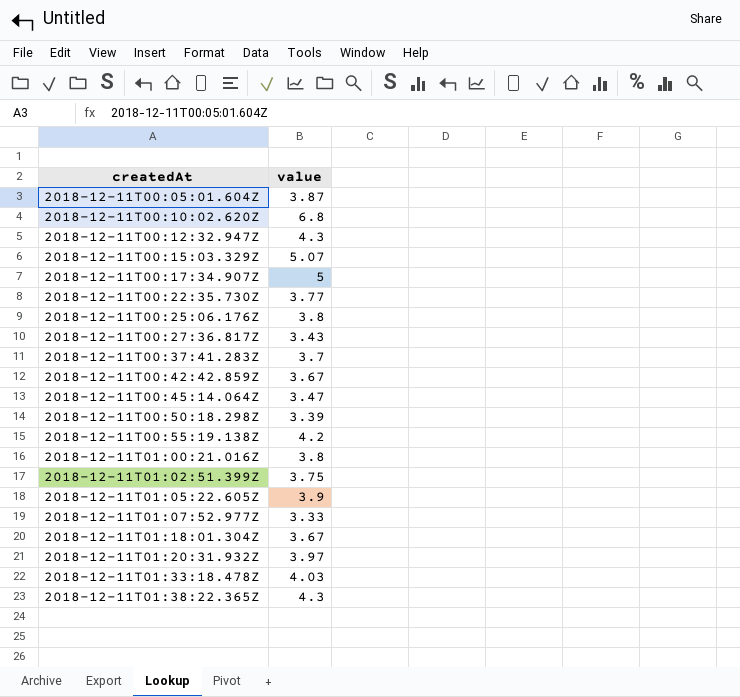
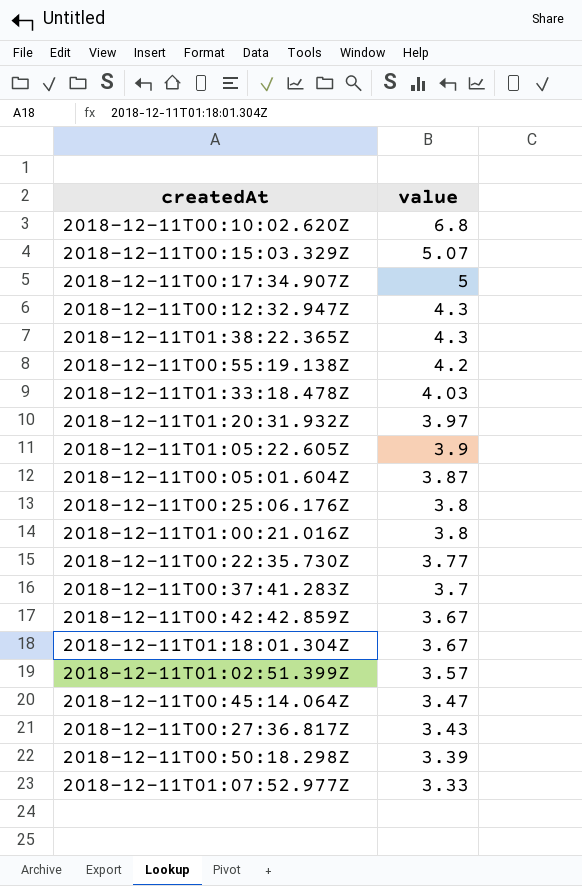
row order: createdAt ascending -> value descending
2018-12-11T01:02:51.399Z | value: 3.75 -> 3.57

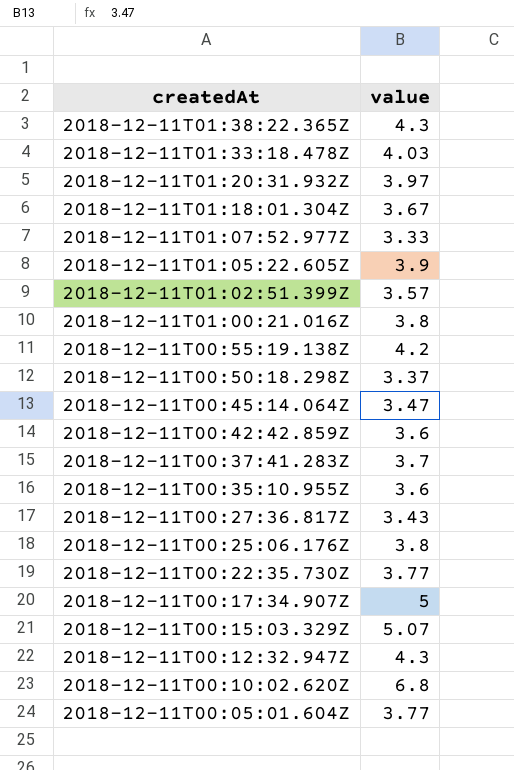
row order: value descending -> createdAt descending
2018-12-11T00:50:18.298Z | value: 3.39 -> 3.37
2018-12-11T00:42:42.859Z | value: 3.67 -> 3.6
row 2018-12-11T00:35:10.955Z: none -> 3.6
2018-12-11T00:05:01.604Z | value: 3.87 -> 3.77

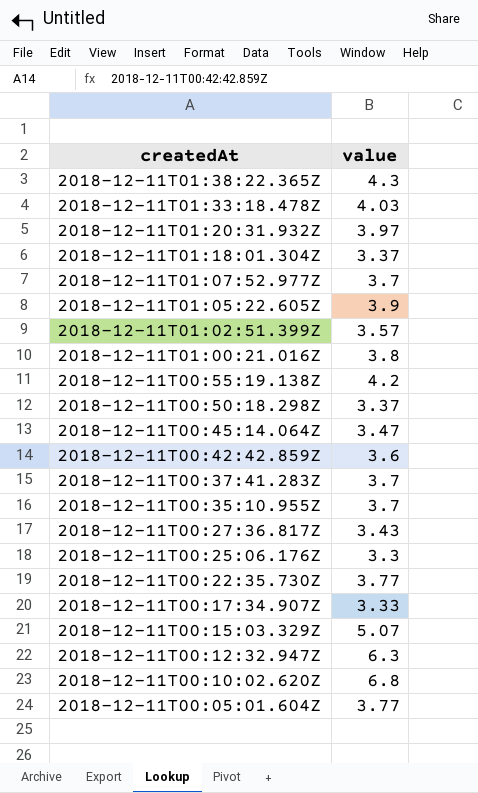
2018-12-11T01:18:01.304Z | value: 3.67 -> 3.37
2018-12-11T01:07:52.977Z | value: 3.33 -> 3.7
2018-12-11T00:35:10.955Z | value: 3.6 -> 3.7
2018-12-11T00:25:06.176Z | value: 3.8 -> 3.3
2018-12-11T00:17:34.907Z | value: 5 -> 3.33
2018-12-11T00:12:32.947Z | value: 4.3 -> 6.3

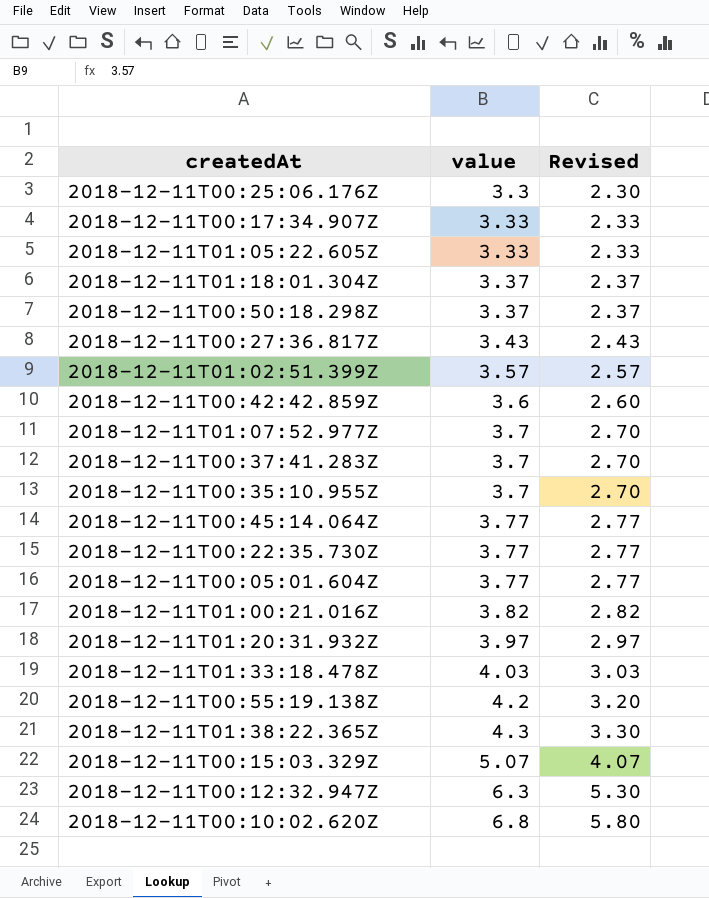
row order: createdAt descending -> value ascending
column Revised | formula: none -> [value] - 1
2018-12-11T01:05:22.605Z | value: 3.9 -> 3.33
2018-12-11T00:45:14.064Z | value: 3.47 -> 3.77
2018-12-11T01:00:21.016Z | value: 3.8 -> 3.82

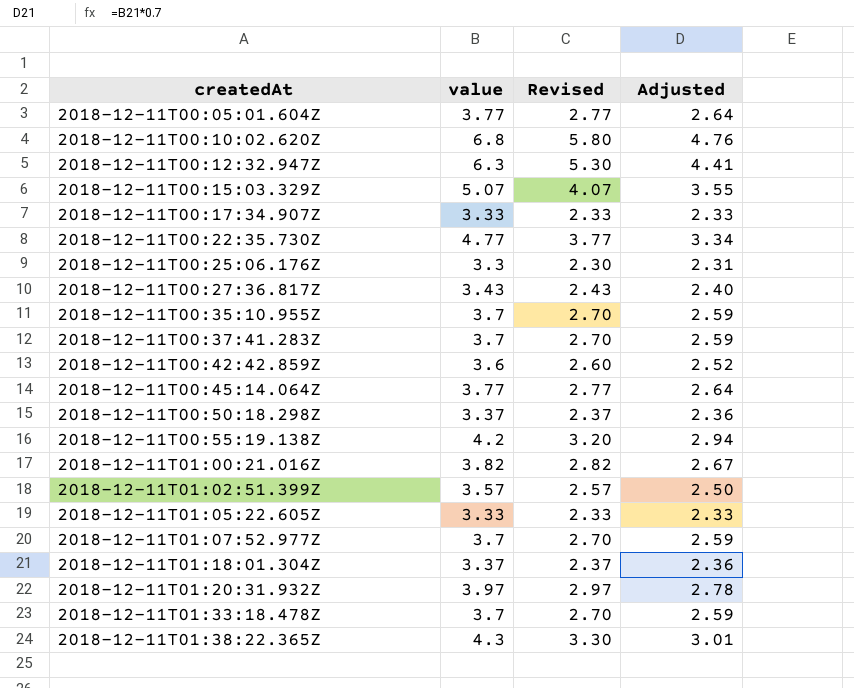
row order: value ascending -> createdAt ascending
column Adjusted | formula: none -> [value] * 0.7
2018-12-11T00:22:35.730Z | value: 3.77 -> 4.77
2018-12-11T00:22:35.730Z | Revised: 2.77 -> 3.77
2018-12-11T01:33:18.478Z | value: 4.03 -> 3.7
2018-12-11T01:33:18.478Z | Revised: 3.03 -> 2.70

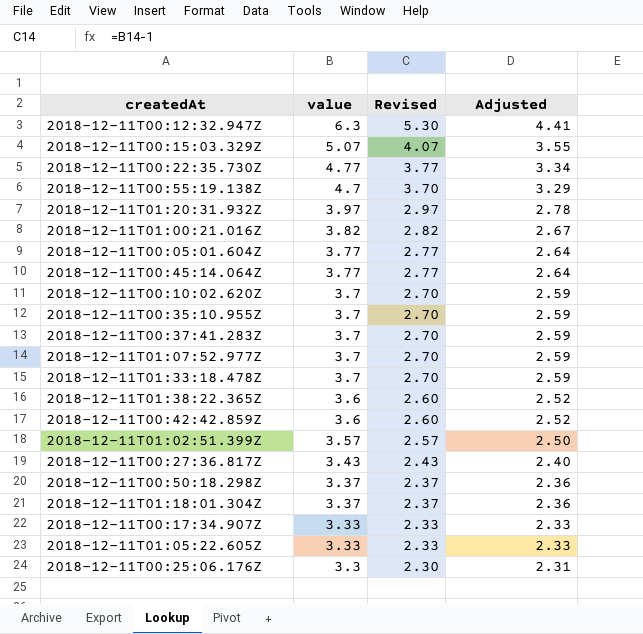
row order: createdAt ascending -> value descending
2018-12-11T00:55:19.138Z | value: 4.2 -> 4.7
2018-12-11T00:55:19.138Z | Revised: 3.20 -> 3.70
2018-12-11T00:55:19.138Z | Adjusted: 2.94 -> 3.29
2018-12-11T00:10:02.620Z | value: 6.8 -> 3.7
2018-12-11T00:10:02.620Z | Revised: 5.80 -> 2.70
2018-12-11T00:10:02.620Z | Adjusted: 4.76 -> 2.59
2018-12-11T01:38:22.365Z | value: 4.3 -> 3.6
2018-12-11T01:38:22.365Z | Revised: 3.30 -> 2.60
2018-12-11T01:38:22.365Z | Adjusted: 3.01 -> 2.52

